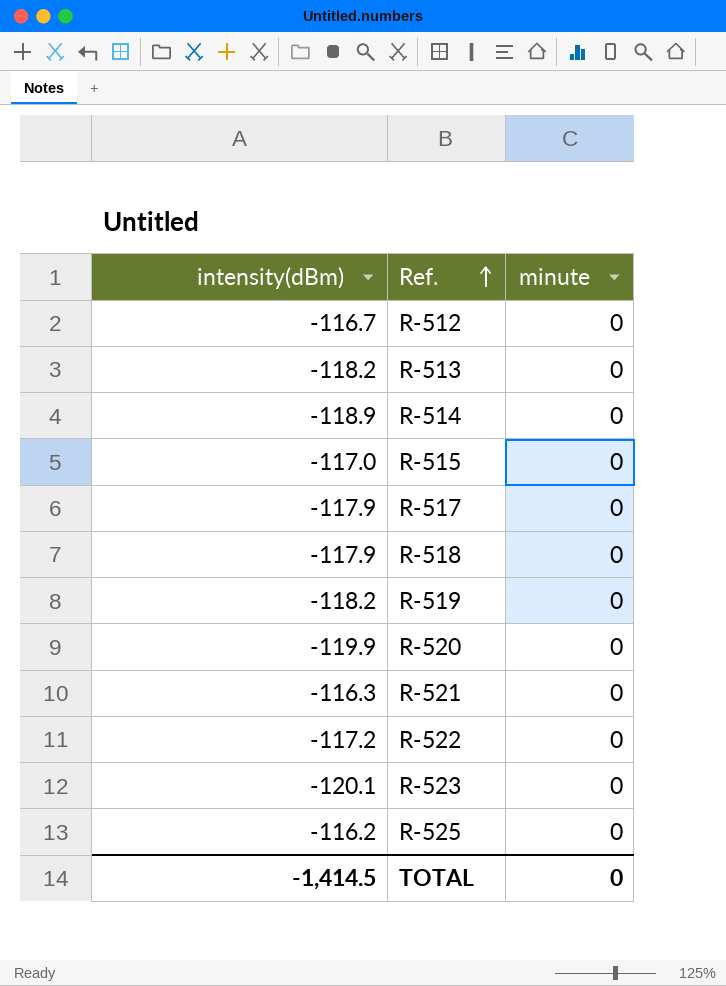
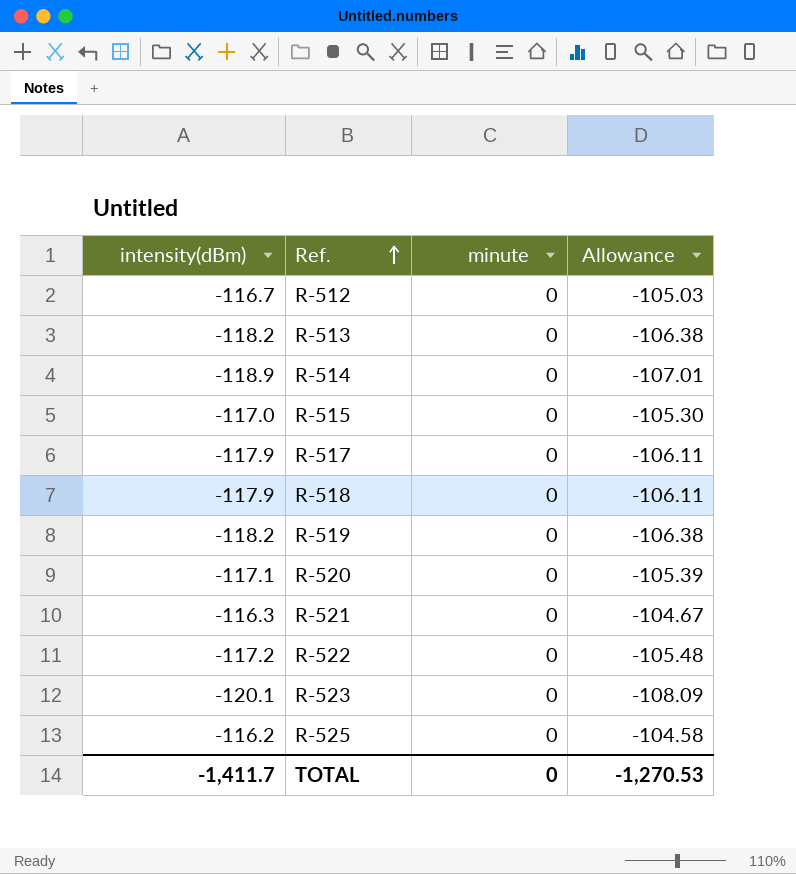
column Allowance | formula: none -> [intensity(dBm)] * 0.9
R-520 | intensity(dBm): -119.9 -> -117.1
TOTAL | intensity(dBm): -1,414.5 -> -1,411.7

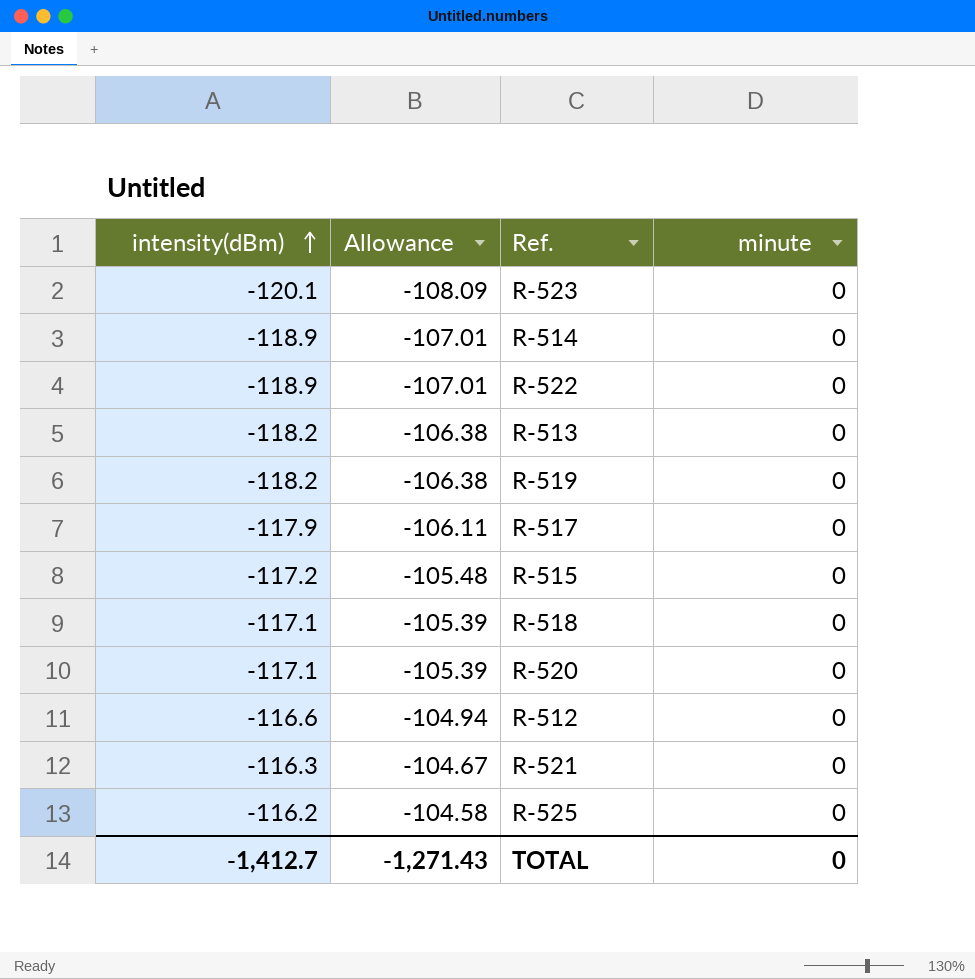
row order: Ref. ascending -> intensity(dBm) ascending
column Allowance | position: 4 -> 2
R-522 | intensity(dBm): -117.2 -> -118.9
R-522 | Allowance: -105.48 -> -107.01
R-515 | intensity(dBm): -117.0 -> -117.2
R-515 | Allowance: -105.30 -> -105.48
R-518 | intensity(dBm): -117.9 -> -117.1
R-518 | Allowance: -106.11 -> -105.39
R-512 | intensity(dBm): -116.7 -> -116.6
R-512 | Allowance: -105.03 -> -104.94
TOTAL | intensity(dBm): -1,411.7 -> -1,412.7
TOTAL | Allowance: -1,270.53 -> -1,271.43

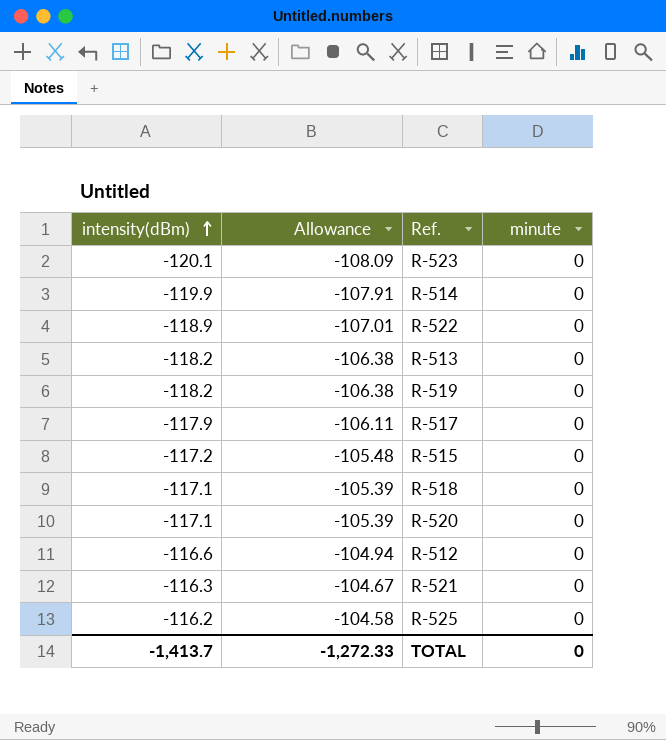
R-514 | intensity(dBm): -118.9 -> -119.9
R-514 | Allowance: -107.01 -> -107.91
TOTAL | intensity(dBm): -1,412.7 -> -1,413.7
TOTAL | Allowance: -1,271.43 -> -1,272.33

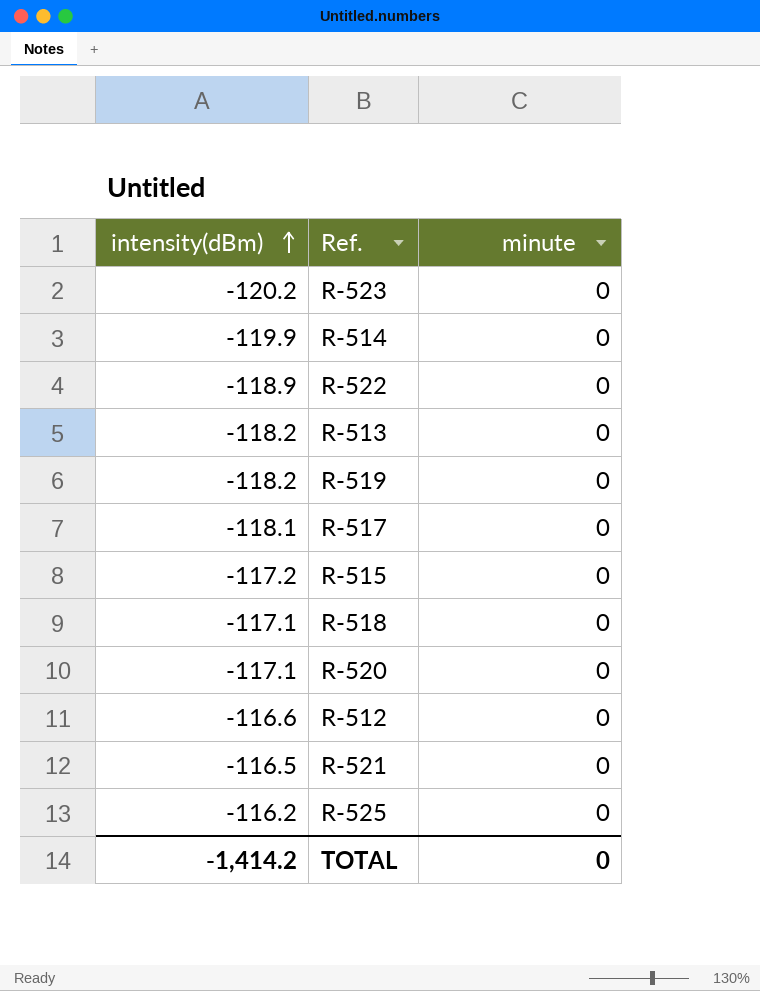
column Allowance | formula: [intensity(dBm)] * 0.9 -> none
R-523 | intensity(dBm): -120.1 -> -120.2
R-517 | intensity(dBm): -117.9 -> -118.1
R-521 | intensity(dBm): -116.3 -> -116.5
TOTAL | intensity(dBm): -1,413.7 -> -1,414.2

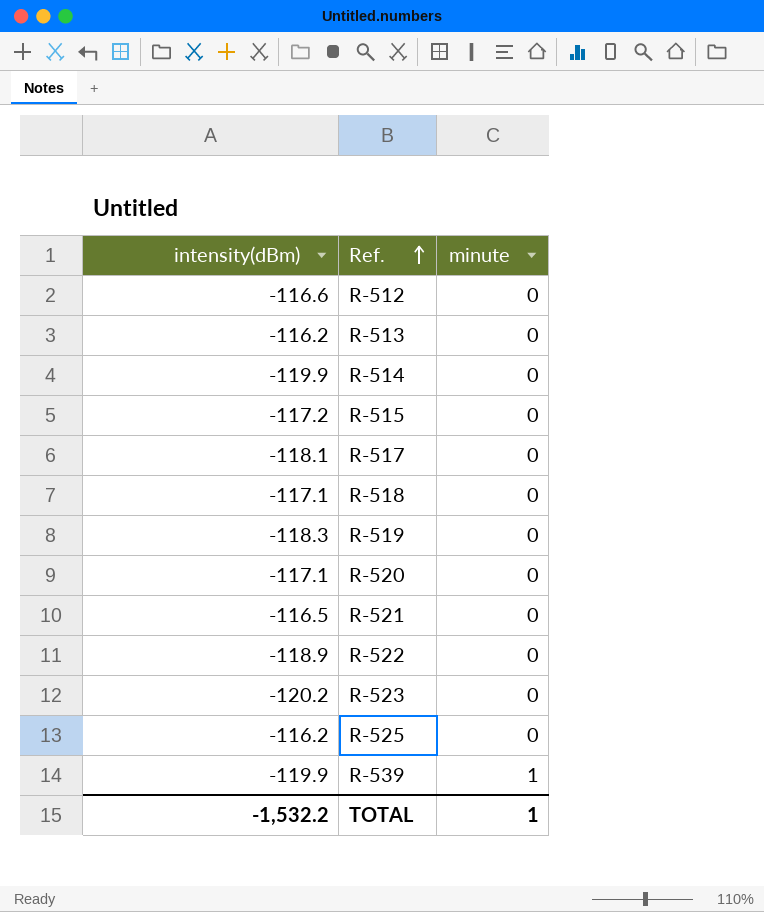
row order: intensity(dBm) ascending -> Ref. ascending
R-513 | intensity(dBm): -118.2 -> -116.2
R-519 | intensity(dBm): -118.2 -> -118.3
row R-539: none -> -119.9 | 1
TOTAL | intensity(dBm): -1,414.2 -> -1,532.2
TOTAL | minute: 0 -> 1

